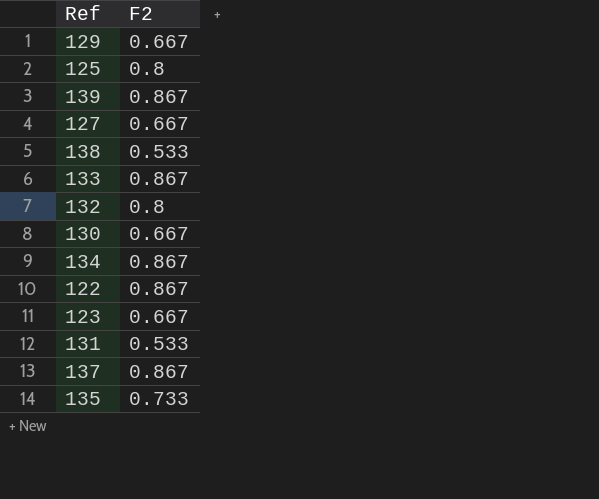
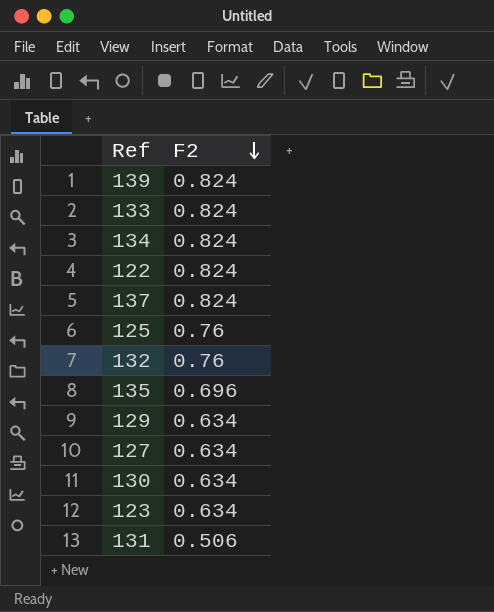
row order: none -> F2 descending
row 138: 0.533 -> none
139 | F2: 0.867 -> 0.824
133 | F2: 0.867 -> 0.824
134 | F2: 0.867 -> 0.824
122 | F2: 0.867 -> 0.824
137 | F2: 0.867 -> 0.824
125 | F2: 0.8 -> 0.76
132 | F2: 0.8 -> 0.76
135 | F2: 0.733 -> 0.696
129 | F2: 0.667 -> 0.634
127 | F2: 0.667 -> 0.634
130 | F2: 0.667 -> 0.634
123 | F2: 0.667 -> 0.634
131 | F2: 0.533 -> 0.506

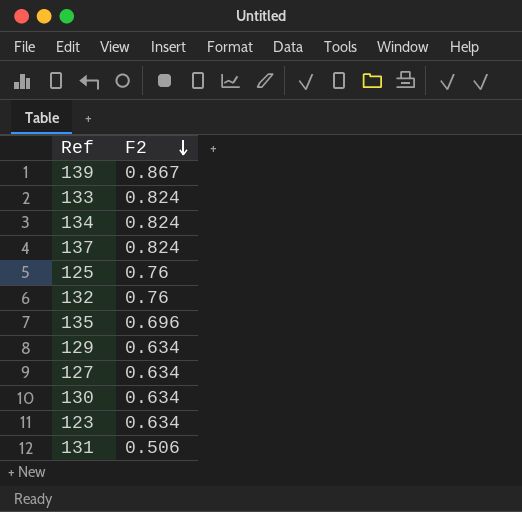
row 122: 0.824 -> none
139 | F2: 0.824 -> 0.867

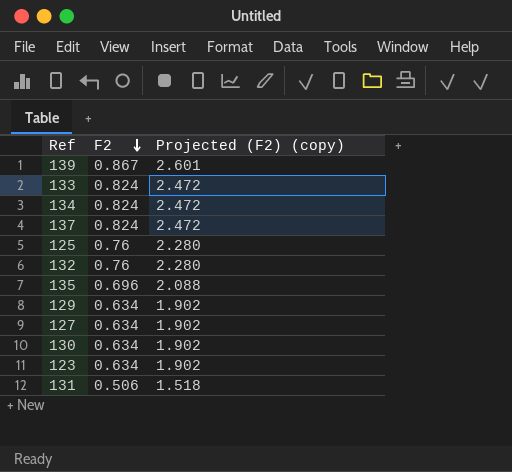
column Projected (F2) (copy) | formula: none -> [F2] * 3

